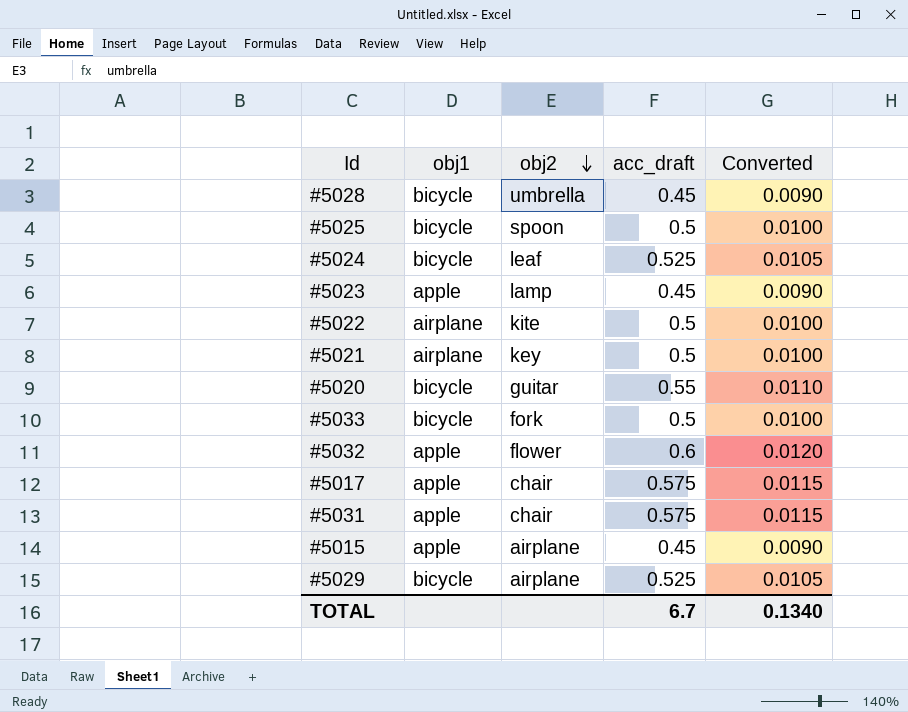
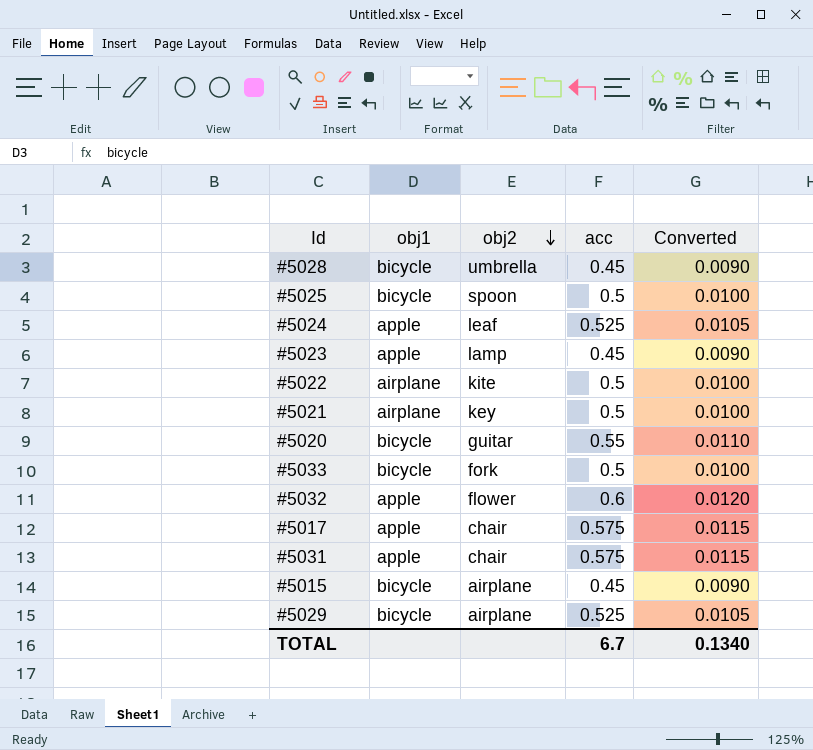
column name: acc_draft -> acc
#5024 | obj1: bicycle -> apple
#5015 | obj1: apple -> bicycle

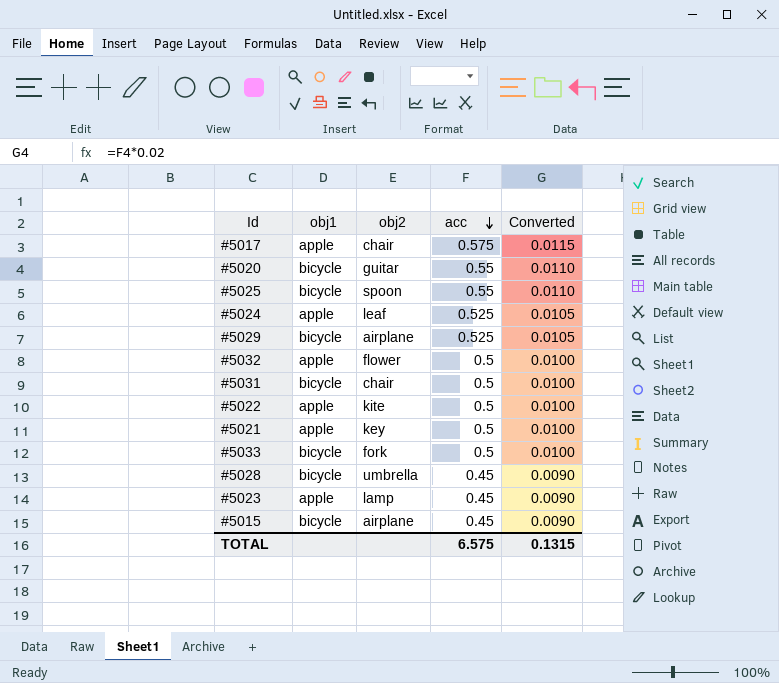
row order: obj2 descending -> acc descending
#5025 | acc: 0.5 -> 0.55
#5025 | Converted: 0.0100 -> 0.0110
#5032 | acc: 0.6 -> 0.5
#5032 | Converted: 0.0120 -> 0.0100
#5031 | obj1: apple -> bicycle
#5031 | acc: 0.575 -> 0.5
#5031 | Converted: 0.0115 -> 0.0100
#5022 | obj1: airplane -> apple
#5021 | obj1: airplane -> apple
TOTAL | acc: 6.7 -> 6.575
TOTAL | Converted: 0.1340 -> 0.1315

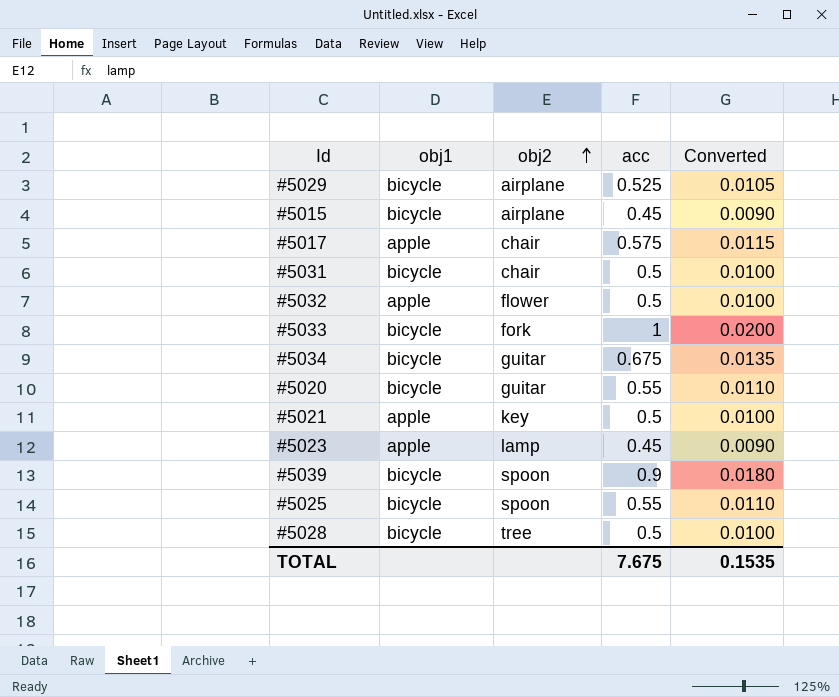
row order: acc descending -> obj2 ascending
row #5024: apple | leaf | 0.525 | 0.0105 -> none
row #5022: apple | kite | 0.5 | 0.0100 -> none
#5033 | acc: 0.5 -> 1
#5033 | Converted: 0.0100 -> 0.0200
row #5034: none -> bicycle | guitar | 0.675 | 0.0135
row #5039: none -> bicycle | spoon | 0.9 | 0.0180
#5028 | obj2: umbrella -> tree
#5028 | acc: 0.45 -> 0.5
#5028 | Converted: 0.0090 -> 0.0100
TOTAL | acc: 6.575 -> 7.675
TOTAL | Converted: 0.1315 -> 0.1535

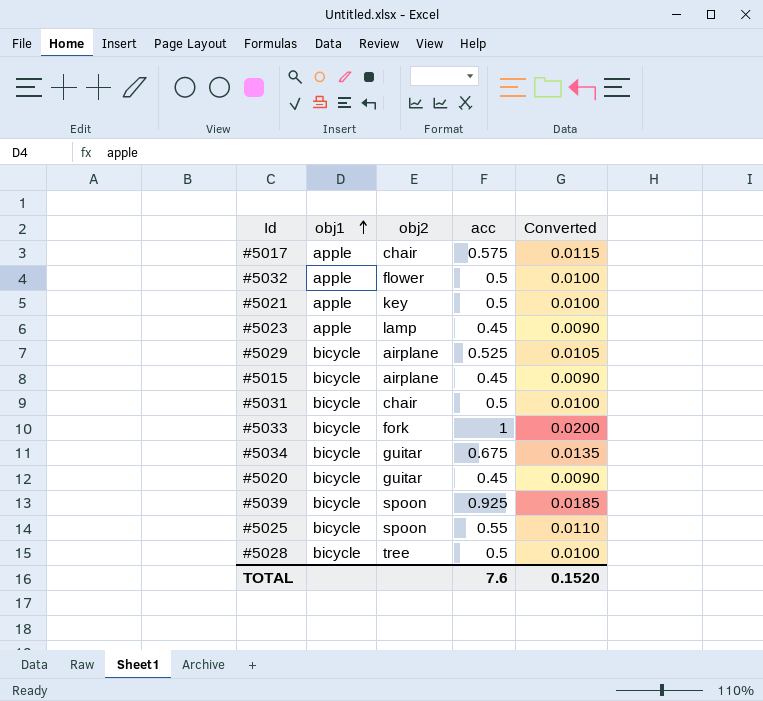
row order: obj2 ascending -> obj1 ascending
#5020 | acc: 0.55 -> 0.45
#5020 | Converted: 0.0110 -> 0.0090
#5039 | acc: 0.9 -> 0.925
#5039 | Converted: 0.0180 -> 0.0185
TOTAL | acc: 7.675 -> 7.6
TOTAL | Converted: 0.1535 -> 0.1520

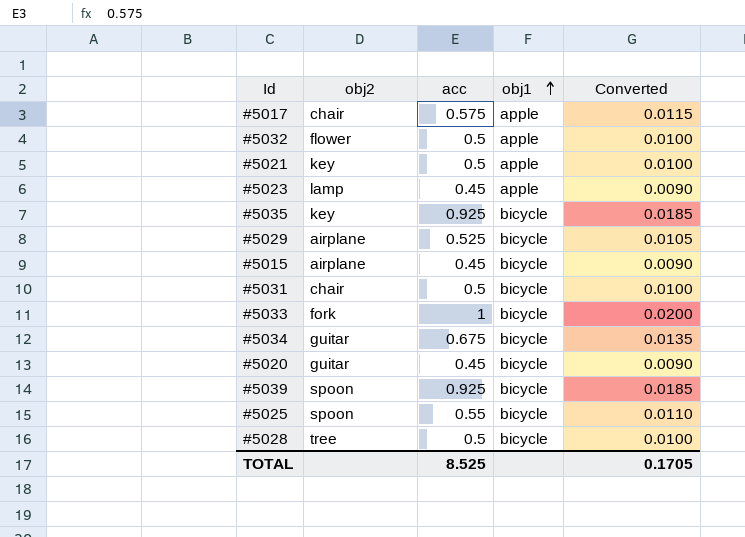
column obj1 | position: 2 -> 4
row #5035: none -> key | 0.925 | bicycle | 0.0185
TOTAL | acc: 7.6 -> 8.525
TOTAL | Converted: 0.1520 -> 0.1705

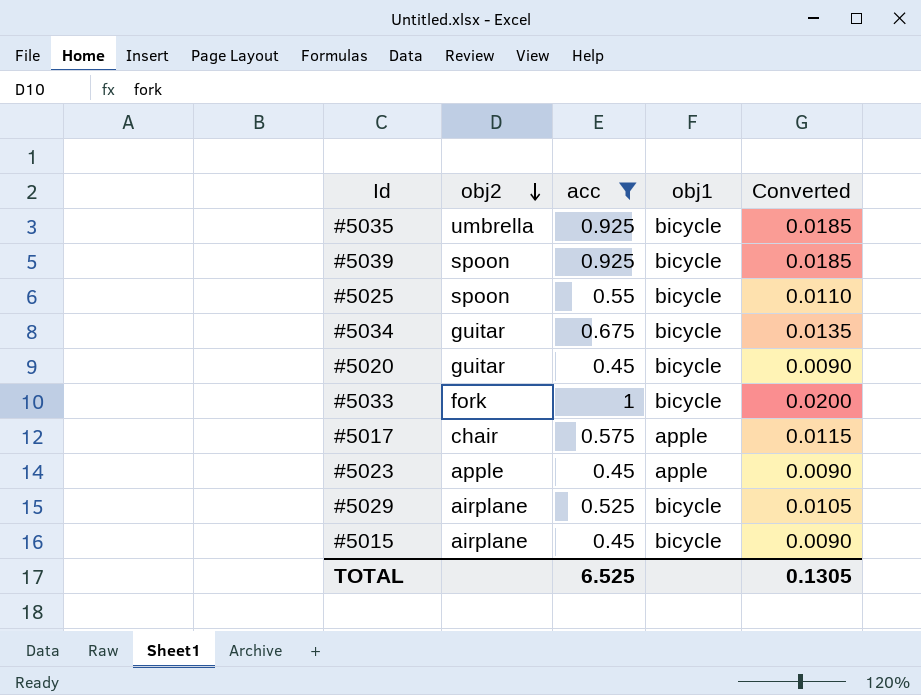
filter: none -> acc != 0.5
row order: obj1 ascending -> obj2 descending
#5035 | obj2: key -> umbrella
#5023 | obj2: lamp -> apple
TOTAL | acc: 8.525 -> 6.525
TOTAL | Converted: 0.1705 -> 0.1305

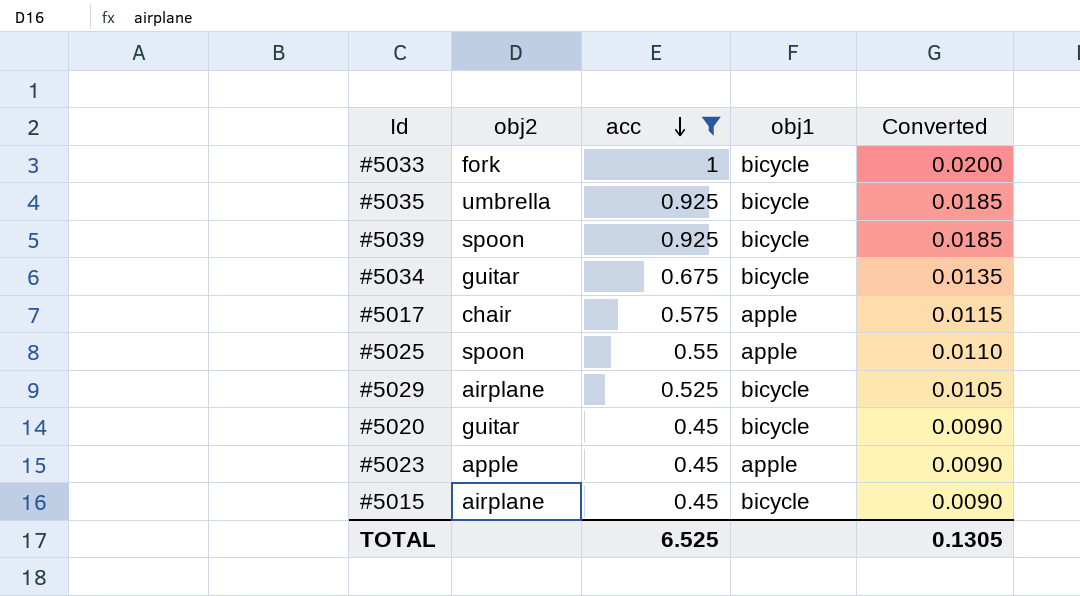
row order: obj2 descending -> acc descending
#5025 | obj1: bicycle -> apple

